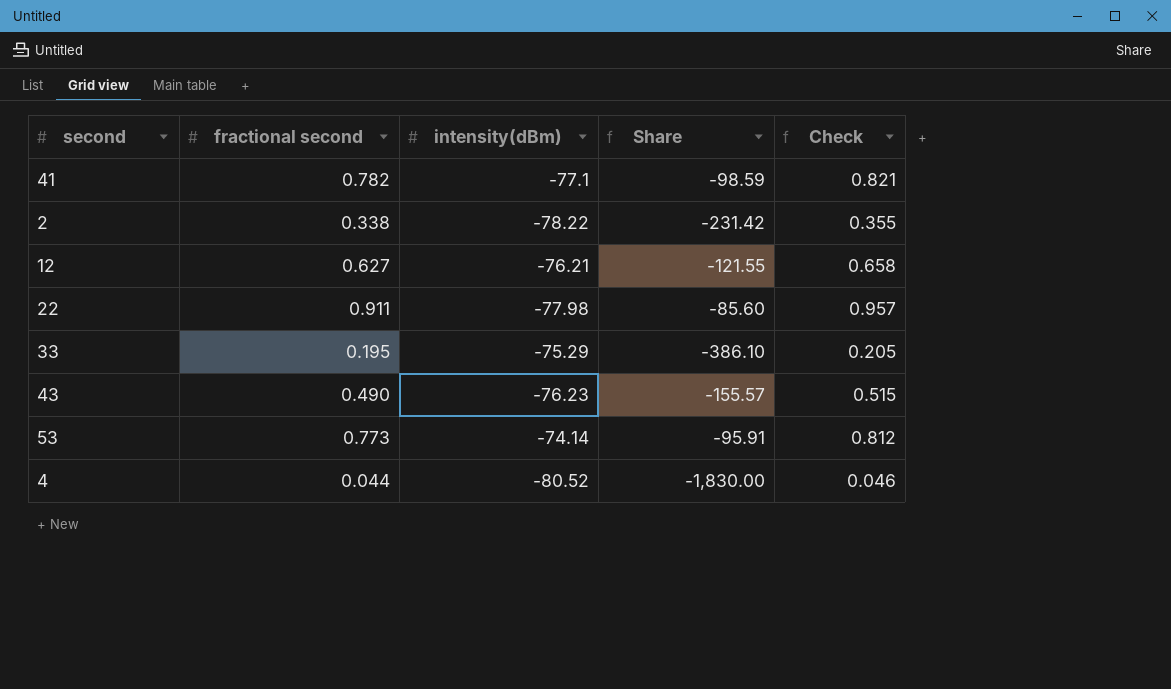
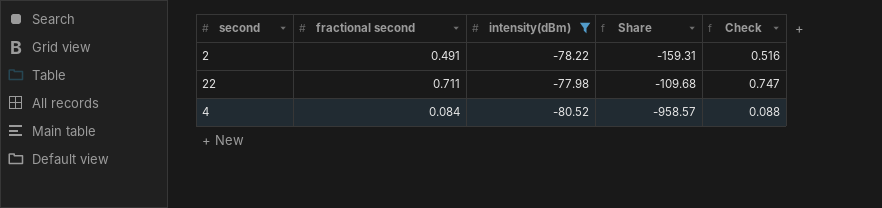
filter: none -> intensity(dBm) <= -77.98
2 | fractional second: 0.338 -> 0.491
2 | Share: -231.42 -> -159.31
2 | Check: 0.355 -> 0.516
22 | fractional second: 0.911 -> 0.711
22 | Share: -85.60 -> -109.68
22 | Check: 0.957 -> 0.747
4 | fractional second: 0.044 -> 0.084
4 | Share: -1,830.00 -> -958.57
4 | Check: 0.046 -> 0.088

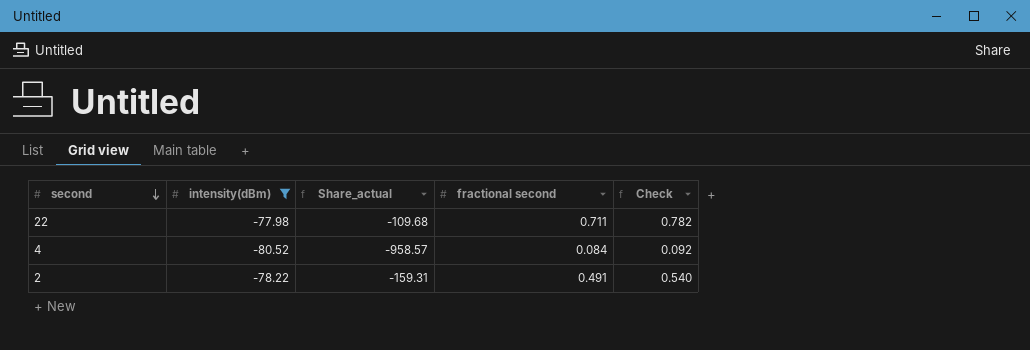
row order: none -> second descending
column name: Share -> Share_actual
column fractional second | position: 2 -> 4
column Check | formula: [fractional second] * 1.05 -> [fractional second] * 1.1

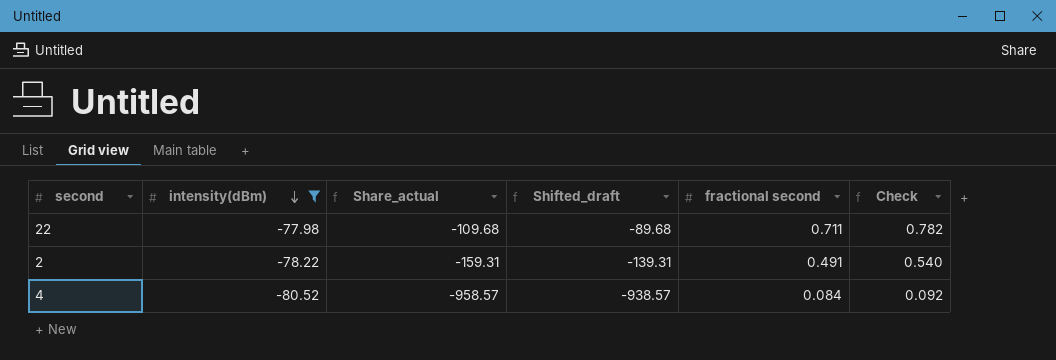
row order: second descending -> intensity(dBm) descending
column Shifted_draft | formula: none -> [Share_actual] + 20

